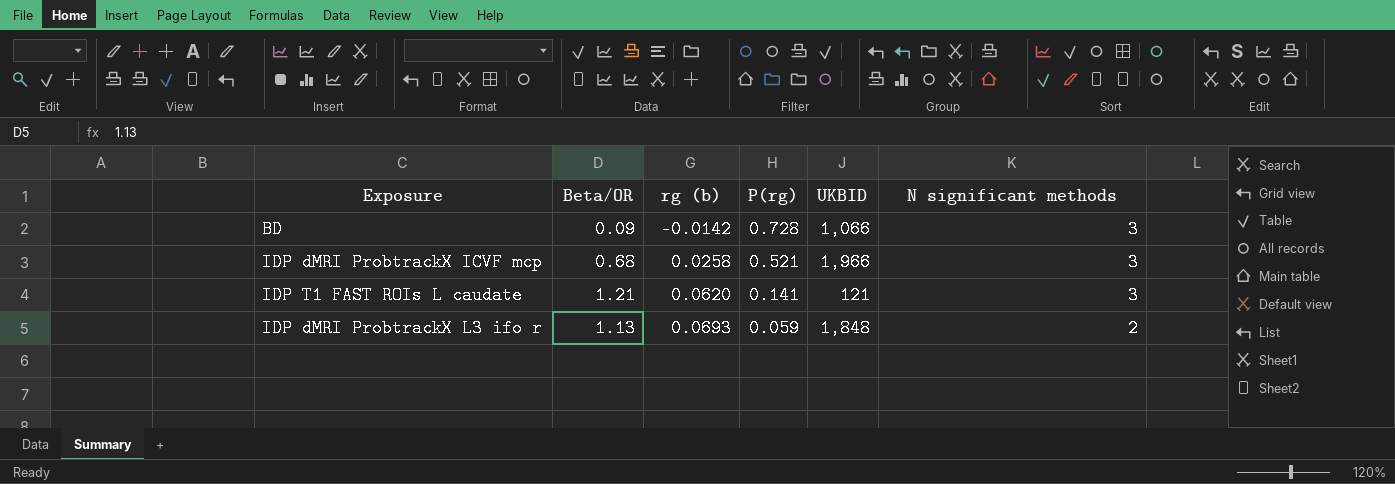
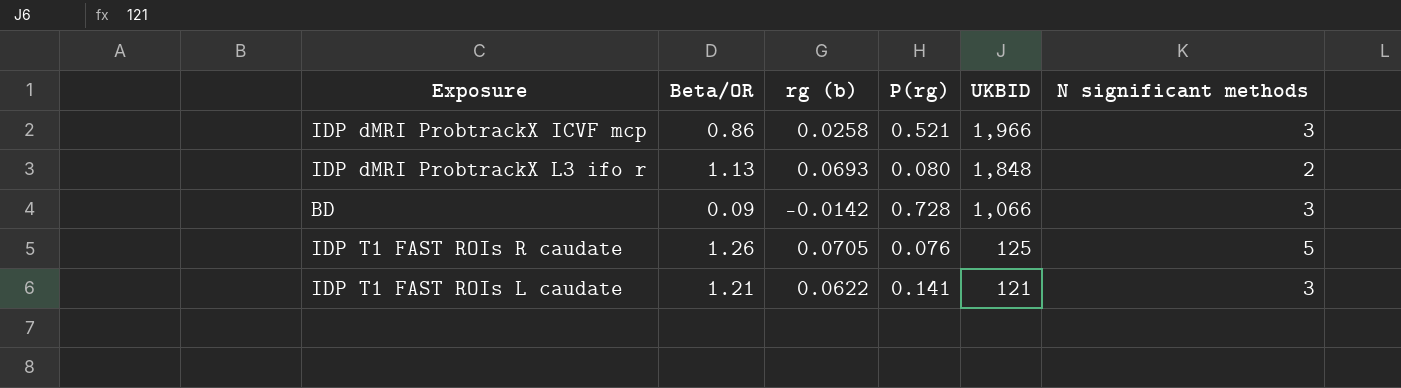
row order: rg (b) ascending -> UKBID descending
IDP dMRI ProbtrackX ICVF mcp | Beta/OR: 0.68 -> 0.86
IDP dMRI ProbtrackX L3 ifo r | P(rg): 0.059 -> 0.080
row IDP T1 FAST ROIs R caudate: none -> 1.26 | 0.0705 | 0.076 | 125 | 5
IDP T1 FAST ROIs L caudate | rg (b): 0.0620 -> 0.0622

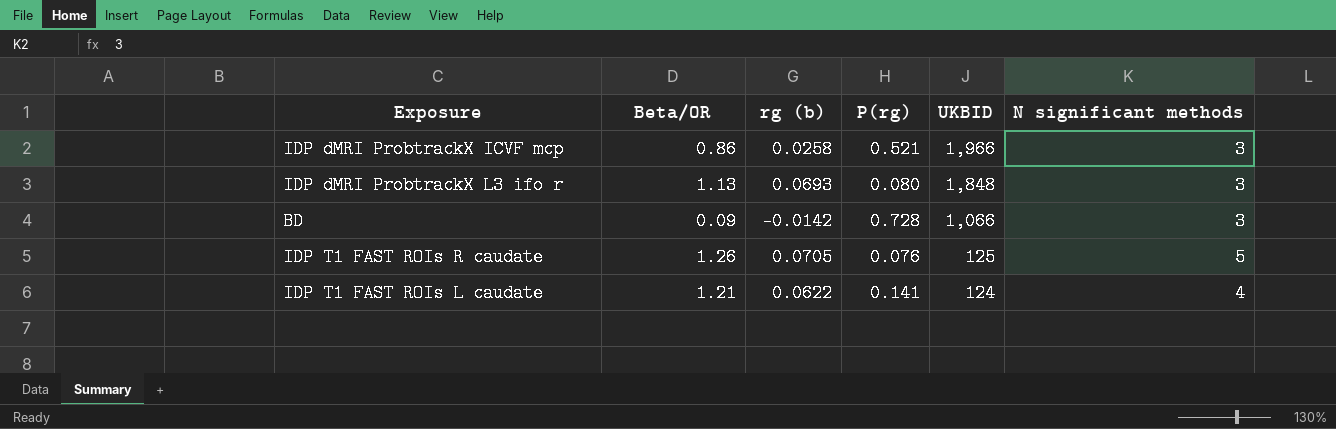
IDP dMRI ProbtrackX L3 ifo r | N significant methods: 2 -> 3
IDP T1 FAST ROIs L caudate | UKBID: 121 -> 124
IDP T1 FAST ROIs L caudate | N significant methods: 3 -> 4

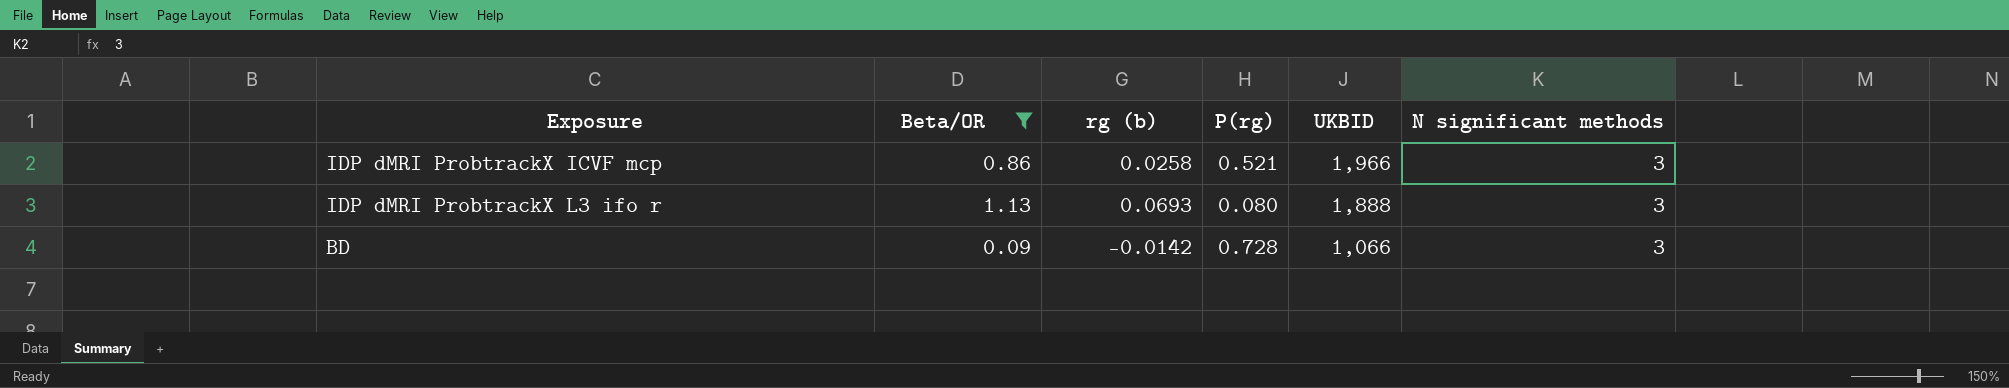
filter: none -> Beta/OR <= 1.13
IDP dMRI ProbtrackX L3 ifo r | UKBID: 1,848 -> 1,888

